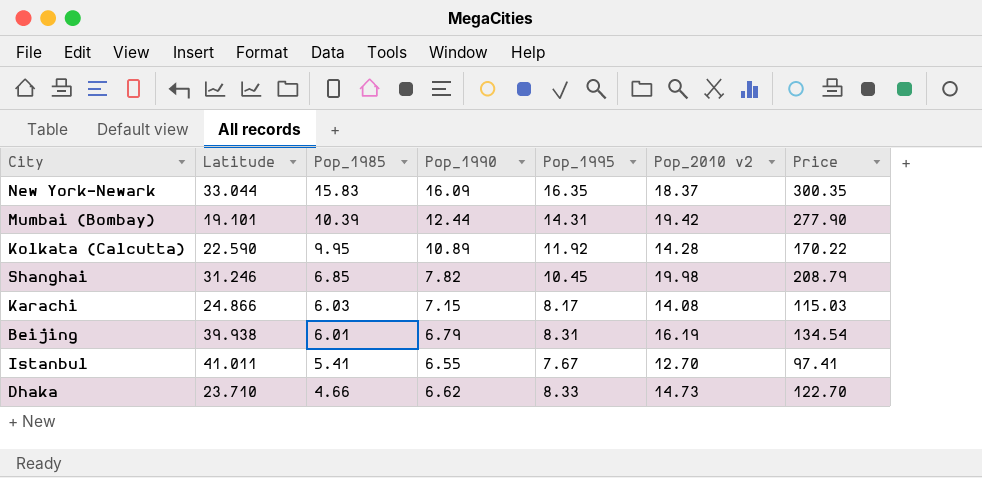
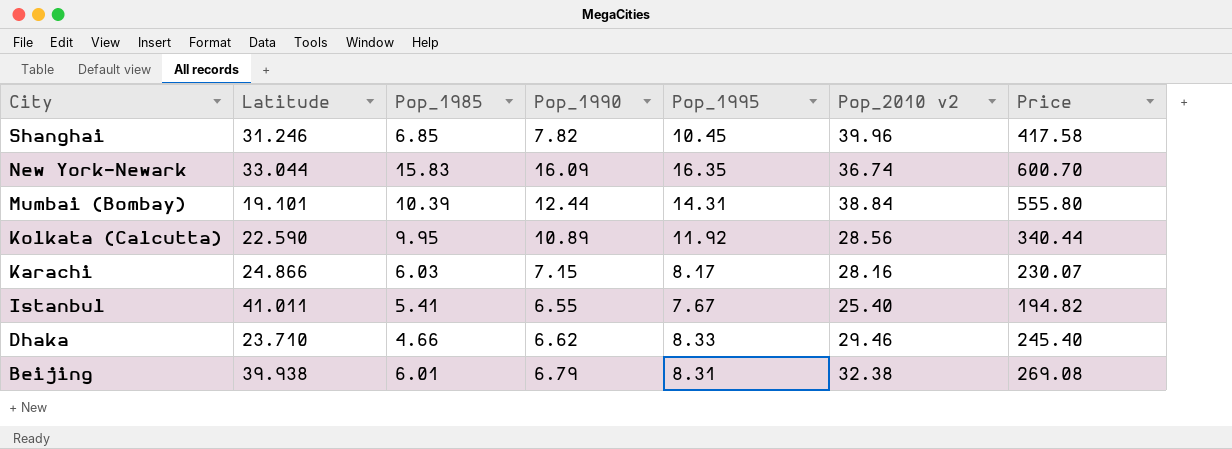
row order: Pop_1985 descending -> City descending
Shanghai | Pop_2010 v2: 19.98 -> 39.96
Shanghai | Price: 208.79 -> 417.58
New York-Newark | Pop_2010 v2: 18.37 -> 36.74
New York-Newark | Price: 300.35 -> 600.70
Mumbai (Bombay) | Pop_2010 v2: 19.42 -> 38.84
Mumbai (Bombay) | Price: 277.90 -> 555.80
Kolkata (Calcutta) | Pop_2010 v2: 14.28 -> 28.56
Kolkata (Calcutta) | Price: 170.22 -> 340.44
Karachi | Pop_2010 v2: 14.08 -> 28.16
Karachi | Price: 115.03 -> 230.07
Istanbul | Pop_2010 v2: 12.70 -> 25.40
Istanbul | Price: 97.41 -> 194.82
Dhaka | Pop_2010 v2: 14.73 -> 29.46
Dhaka | Price: 122.70 -> 245.40
Beijing | Pop_2010 v2: 16.19 -> 32.38
Beijing | Price: 134.54 -> 269.08

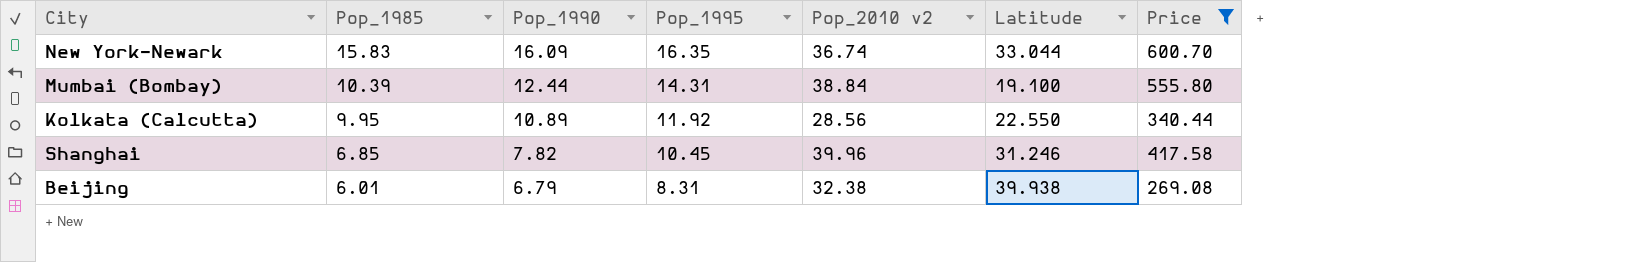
filter: none -> Price >= 269.08
row order: City descending -> Pop_1985 descending
column Latitude | position: 2 -> 6
Mumbai (Bombay) | Latitude: 19.101 -> 19.100
Kolkata (Calcutta) | Latitude: 22.590 -> 22.550

